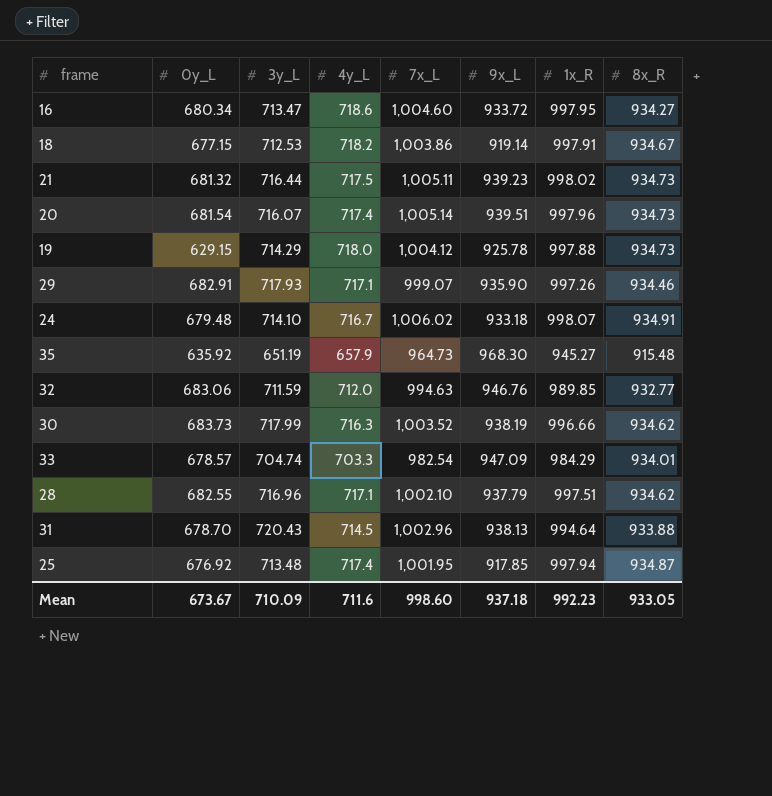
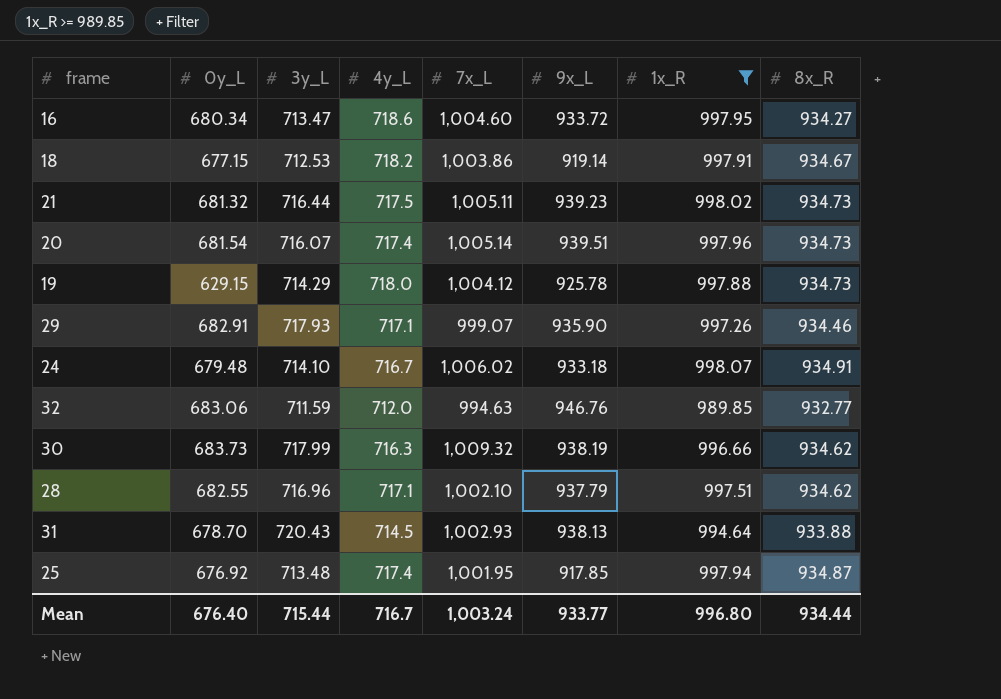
filter: none -> 1x_R >= 989.85
30 | 7x_L: 1,003.52 -> 1,009.32
31 | 7x_L: 1,002.96 -> 1,002.93
Mean | 0y_L: 673.67 -> 676.40
Mean | 3y_L: 710.09 -> 715.44
Mean | 4y_L: 711.6 -> 716.7
Mean | 7x_L: 998.60 -> 1,003.24
Mean | 9x_L: 937.18 -> 933.77
Mean | 1x_R: 992.23 -> 996.80
Mean | 8x_R: 933.05 -> 934.44

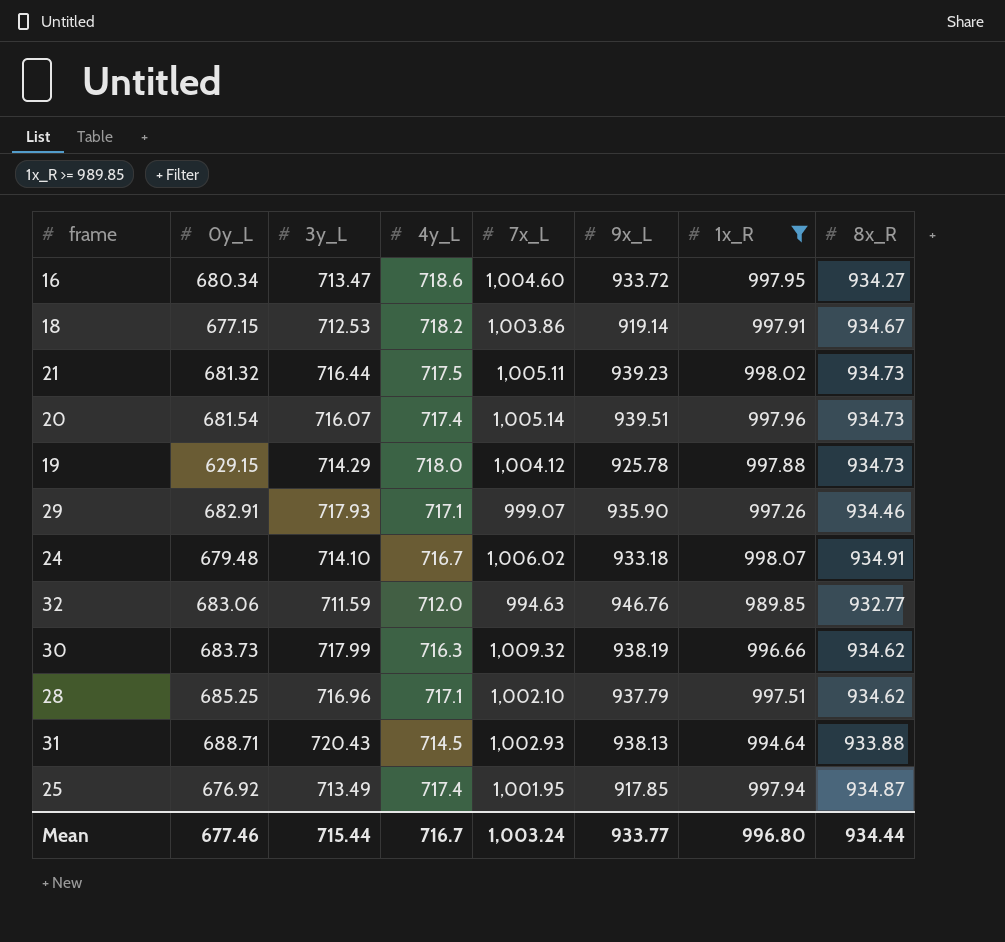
28 | 0y_L: 682.55 -> 685.25
31 | 0y_L: 678.70 -> 688.71
25 | 3y_L: 713.48 -> 713.49
Mean | 0y_L: 676.40 -> 677.46

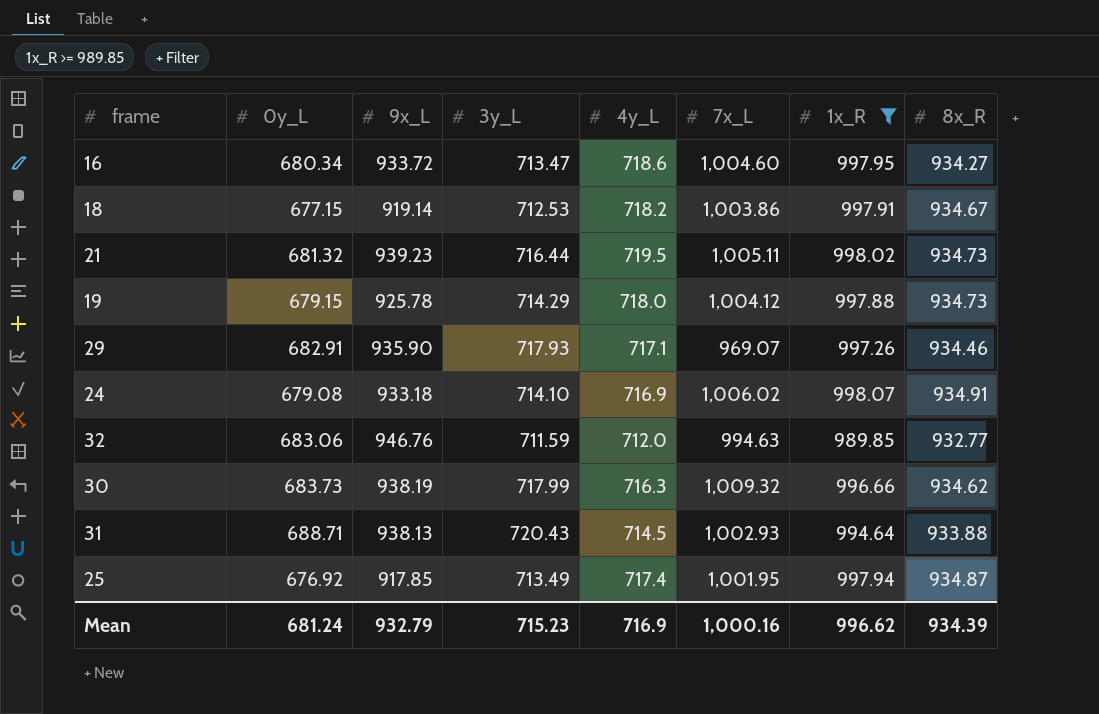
column 9x_L | position: 6 -> 3
row 20: 681.54 | 716.07 | 717.4 | 1,005.14 | 939.51 | 997.96 | 934.73 -> none
row 28: 685.25 | 716.96 | 717.1 | 1,002.10 | 937.79 | 997.51 | 934.62 -> none
21 | 4y_L: 717.5 -> 719.5
19 | 0y_L: 629.15 -> 679.15
29 | 7x_L: 999.07 -> 969.07
24 | 0y_L: 679.48 -> 679.08
24 | 4y_L: 716.7 -> 716.9
Mean | 0y_L: 677.46 -> 681.24
Mean | 9x_L: 933.77 -> 932.79
Mean | 3y_L: 715.44 -> 715.23
Mean | 4y_L: 716.7 -> 716.9
Mean | 7x_L: 1,003.24 -> 1,000.16
Mean | 1x_R: 996.80 -> 996.62
Mean | 8x_R: 934.44 -> 934.39

